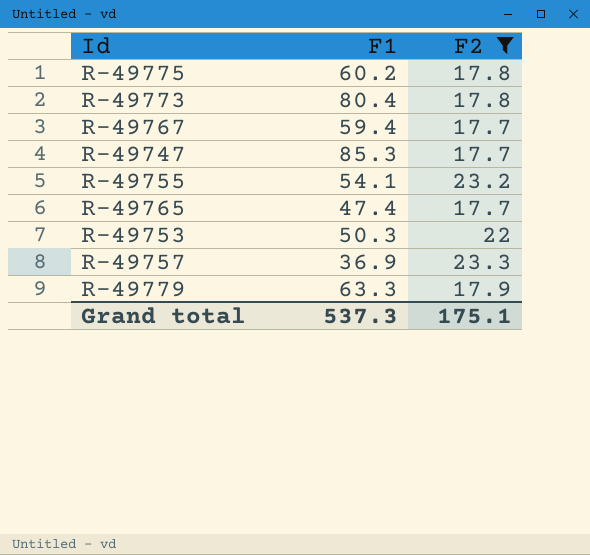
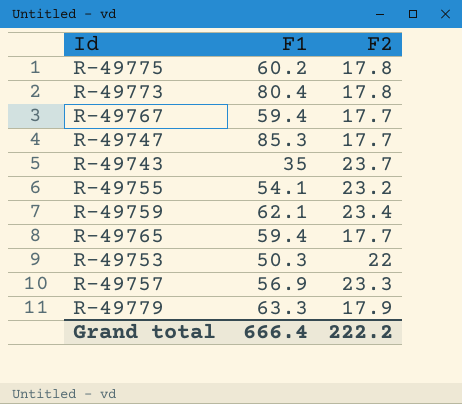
filter: F2 <= 23.3 -> none
R-49765 | F1: 47.4 -> 59.4
R-49757 | F1: 36.9 -> 56.9
Grand total | F1: 537.3 -> 666.4
Grand total | F2: 175.1 -> 222.2

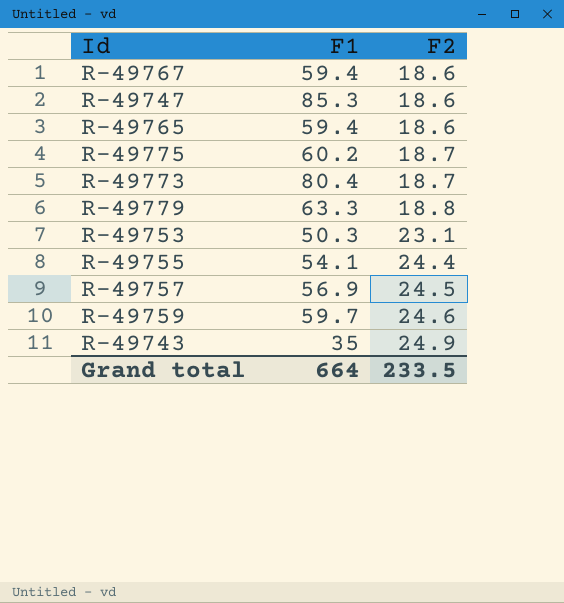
row order: none -> F2 ascending
R-49767 | F2: 17.7 -> 18.6
R-49747 | F2: 17.7 -> 18.6
R-49765 | F2: 17.7 -> 18.6
R-49775 | F2: 17.8 -> 18.7
R-49773 | F2: 17.8 -> 18.7
R-49779 | F2: 17.9 -> 18.8
R-49753 | F2: 22 -> 23.1
R-49755 | F2: 23.2 -> 24.4
R-49757 | F2: 23.3 -> 24.5
R-49759 | F1: 62.1 -> 59.7
R-49759 | F2: 23.4 -> 24.6
R-49743 | F2: 23.7 -> 24.9
Grand total | F1: 666.4 -> 664
Grand total | F2: 222.2 -> 233.5

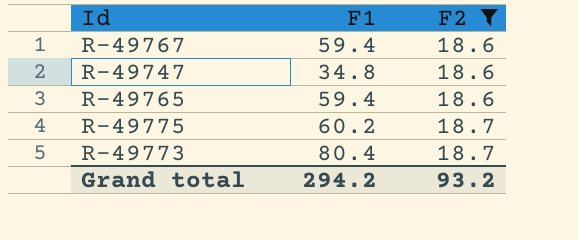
filter: none -> F2 <= 18.7
R-49747 | F1: 85.3 -> 34.8
Grand total | F1: 664 -> 294.2
Grand total | F2: 233.5 -> 93.2

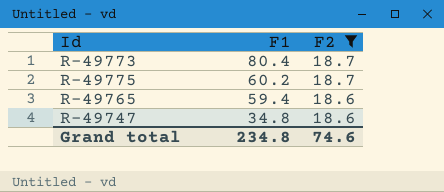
row order: F2 ascending -> F1 descending
row R-49767: 59.4 | 18.6 -> none
Grand total | F1: 294.2 -> 234.8
Grand total | F2: 93.2 -> 74.6

